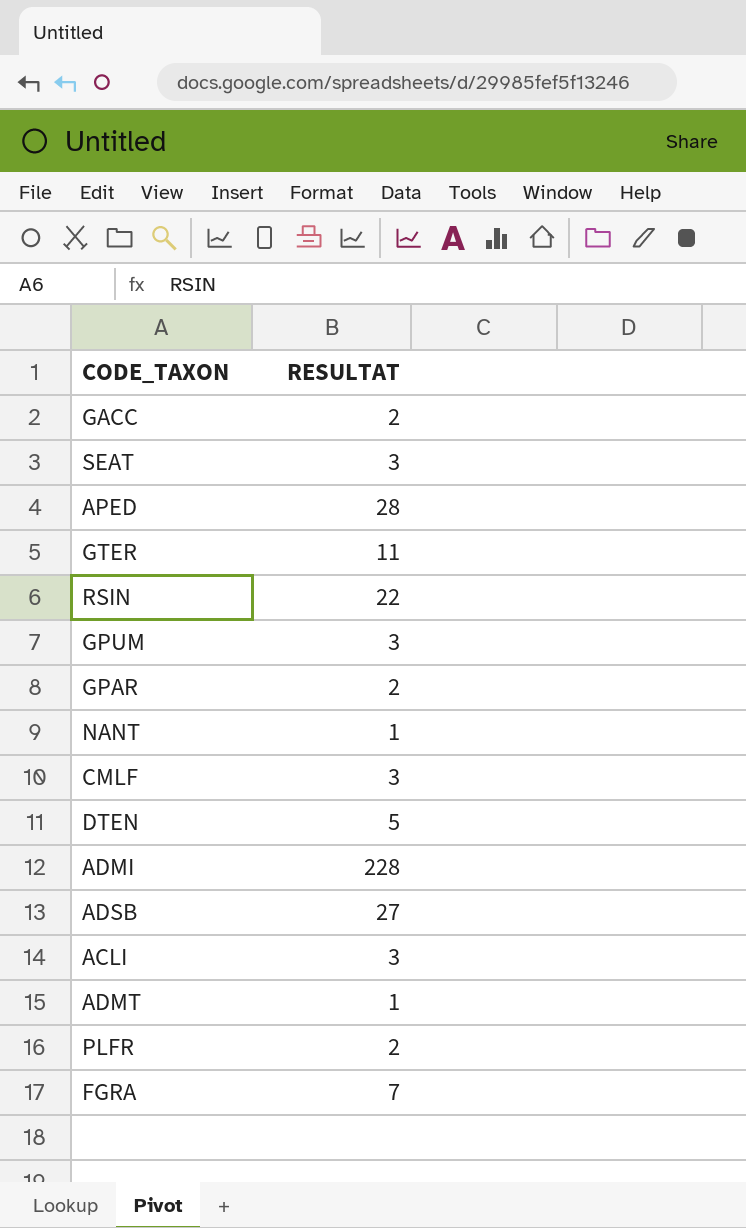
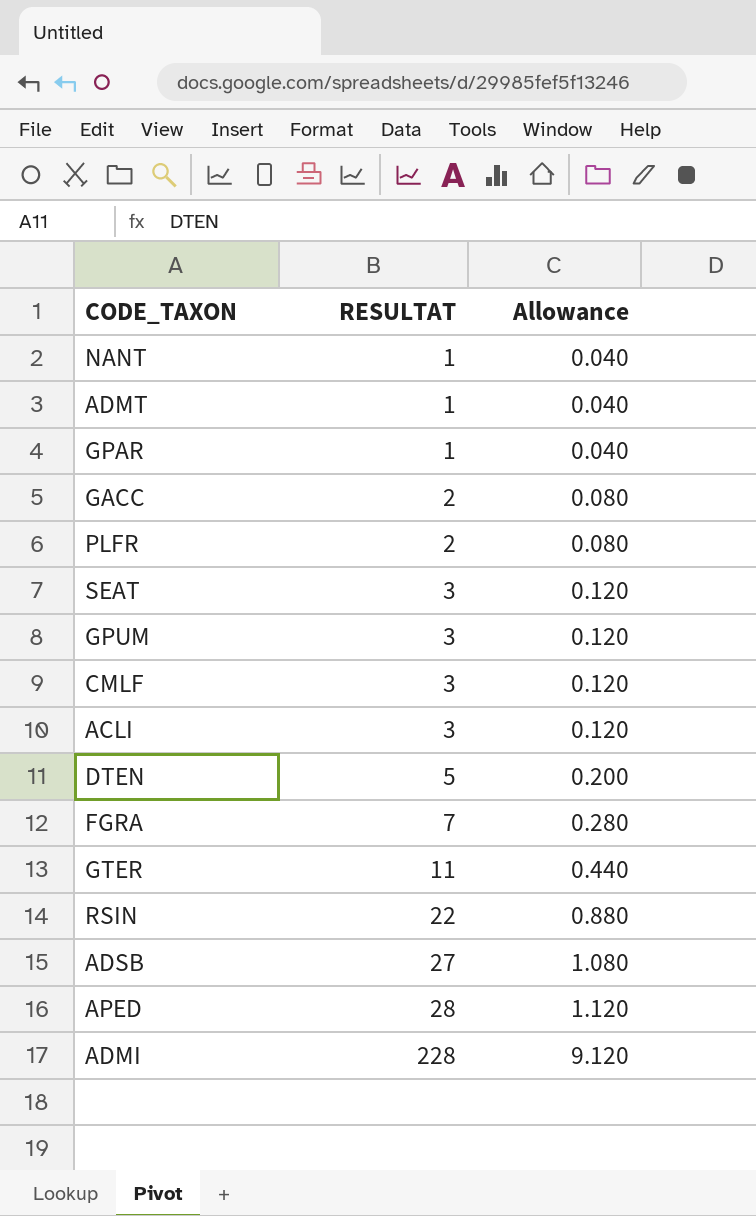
row order: none -> RESULTAT ascending
column Allowance | formula: none -> [RESULTAT] * 0.04
GPAR | RESULTAT: 2 -> 1

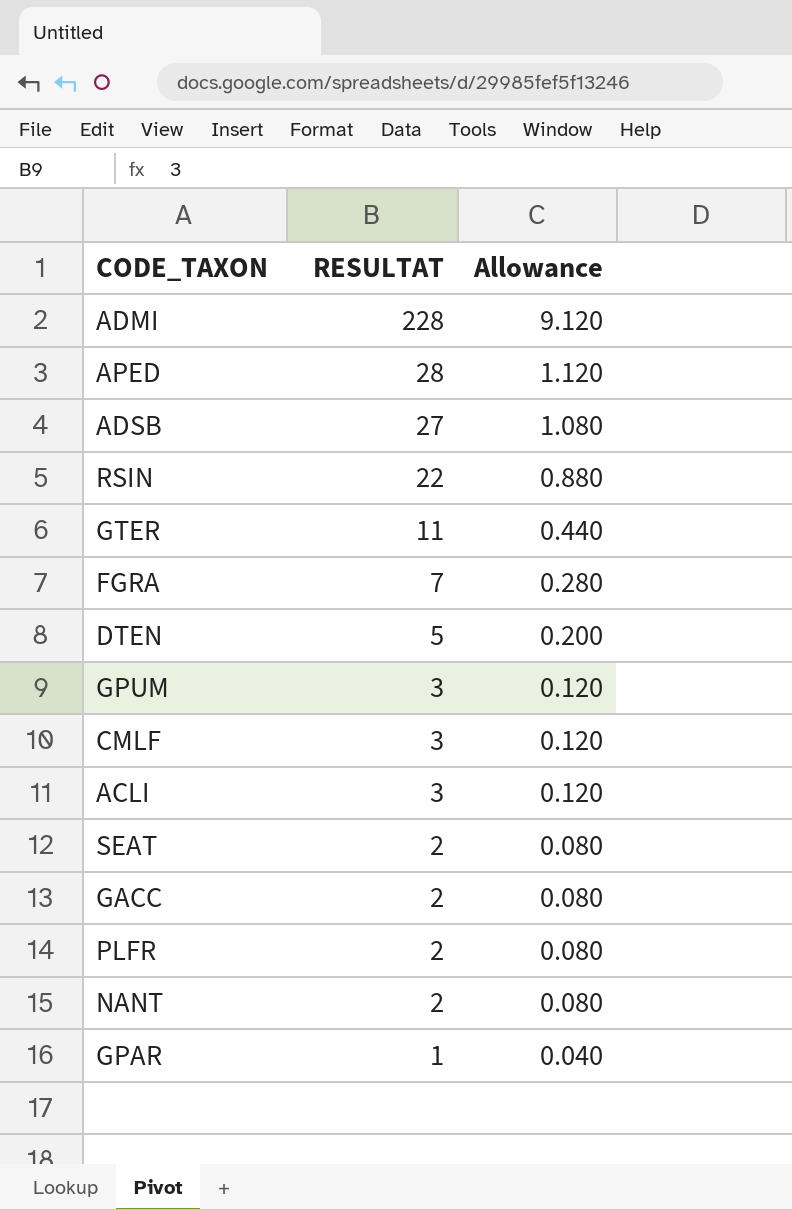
row order: RESULTAT ascending -> RESULTAT descending
row ADMT: 1 | 0.040 -> none
SEAT | RESULTAT: 3 -> 2
SEAT | Allowance: 0.120 -> 0.080
NANT | RESULTAT: 1 -> 2
NANT | Allowance: 0.040 -> 0.080

